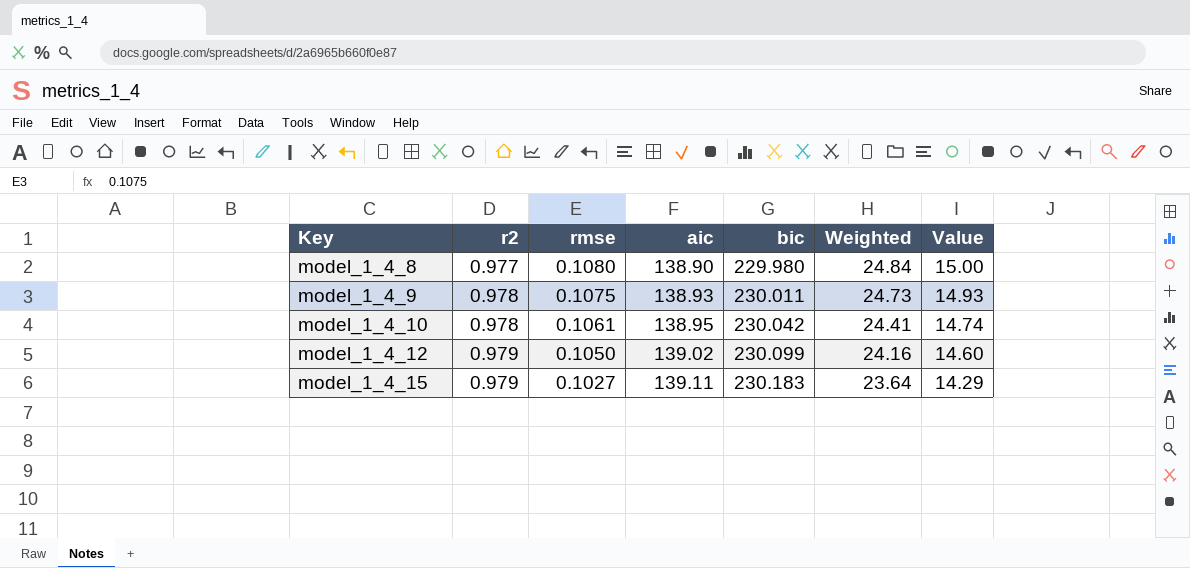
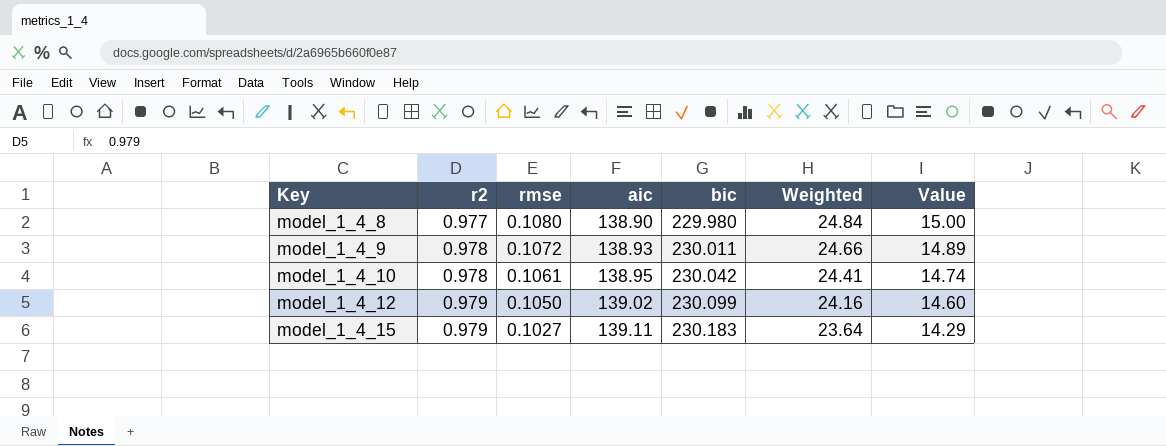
model_1_4_9 | rmse: 0.1075 -> 0.1072
model_1_4_9 | Weighted: 24.73 -> 24.66
model_1_4_9 | Value: 14.93 -> 14.89

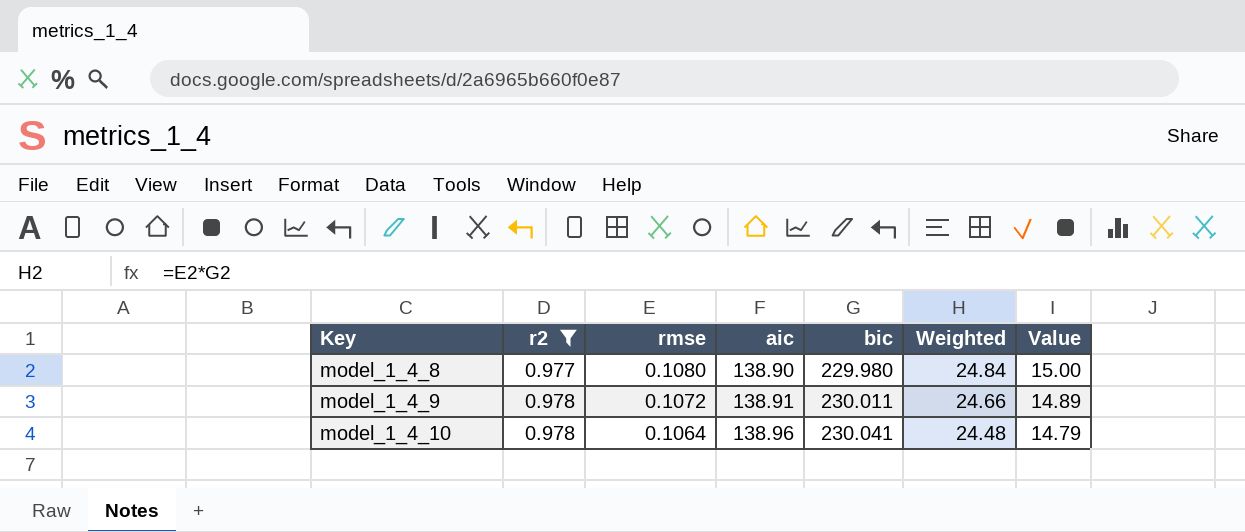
filter: none -> r2 != 0.979
model_1_4_9 | aic: 138.93 -> 138.91
model_1_4_10 | rmse: 0.1061 -> 0.1064
model_1_4_10 | aic: 138.95 -> 138.96
model_1_4_10 | bic: 230.042 -> 230.041
model_1_4_10 | Weighted: 24.41 -> 24.48
model_1_4_10 | Value: 14.74 -> 14.79

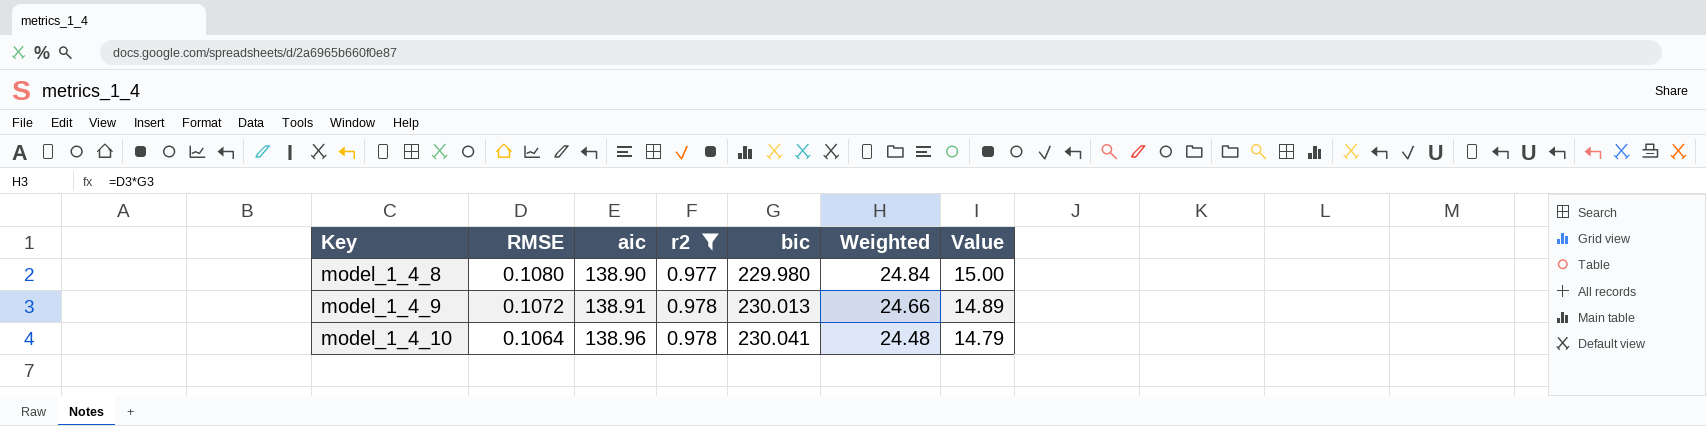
column name: rmse -> RMSE
column r2 | position: 2 -> 4
model_1_4_9 | bic: 230.011 -> 230.013

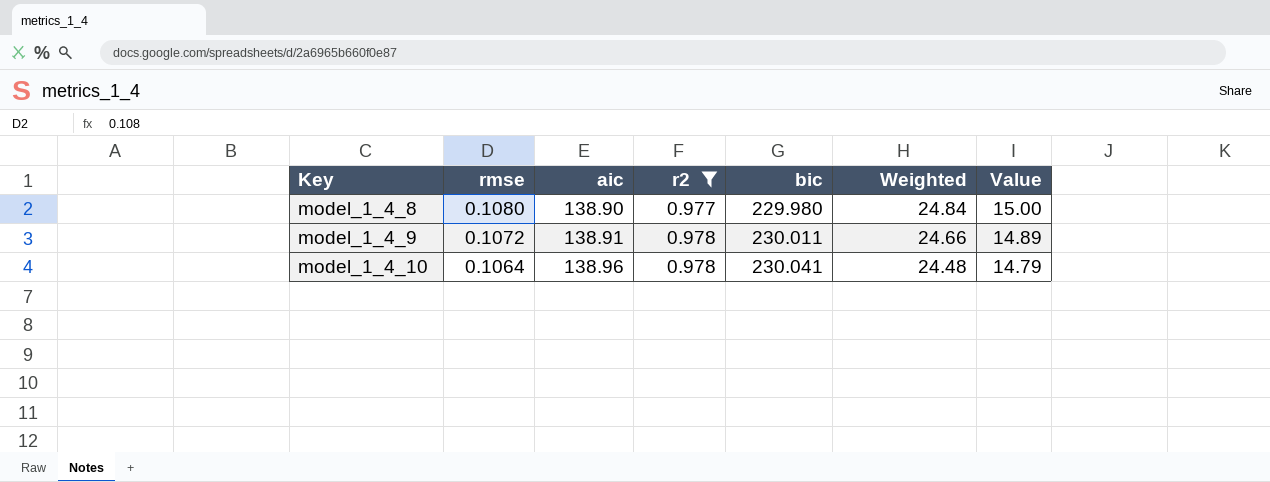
column name: RMSE -> rmse
model_1_4_9 | bic: 230.013 -> 230.011

